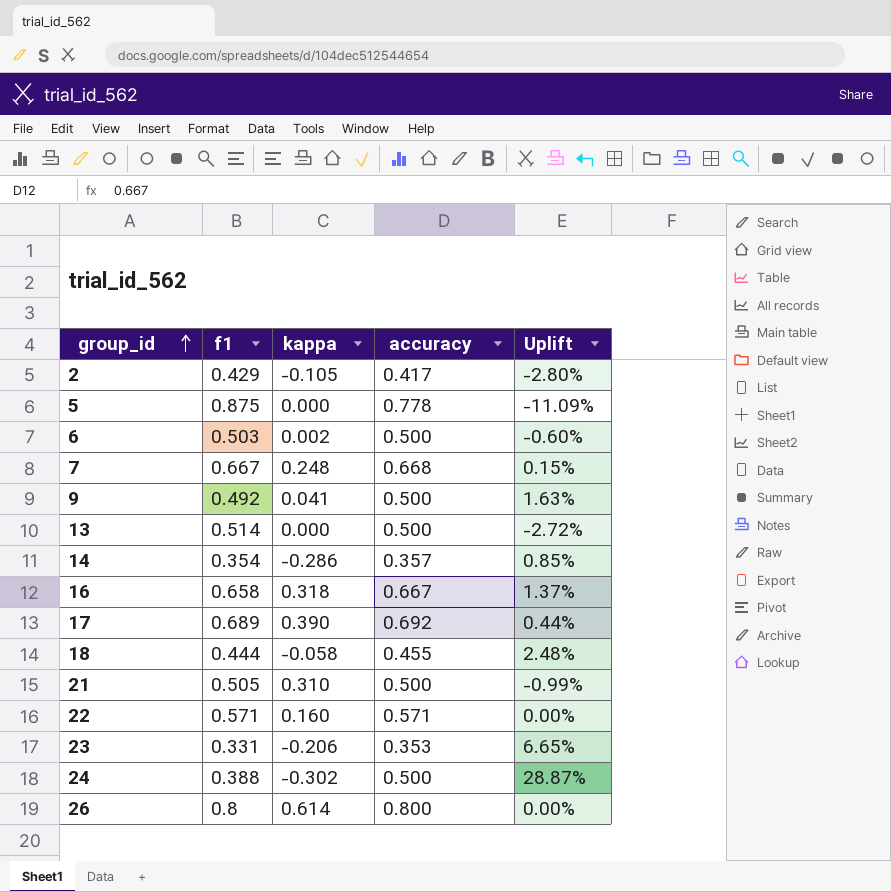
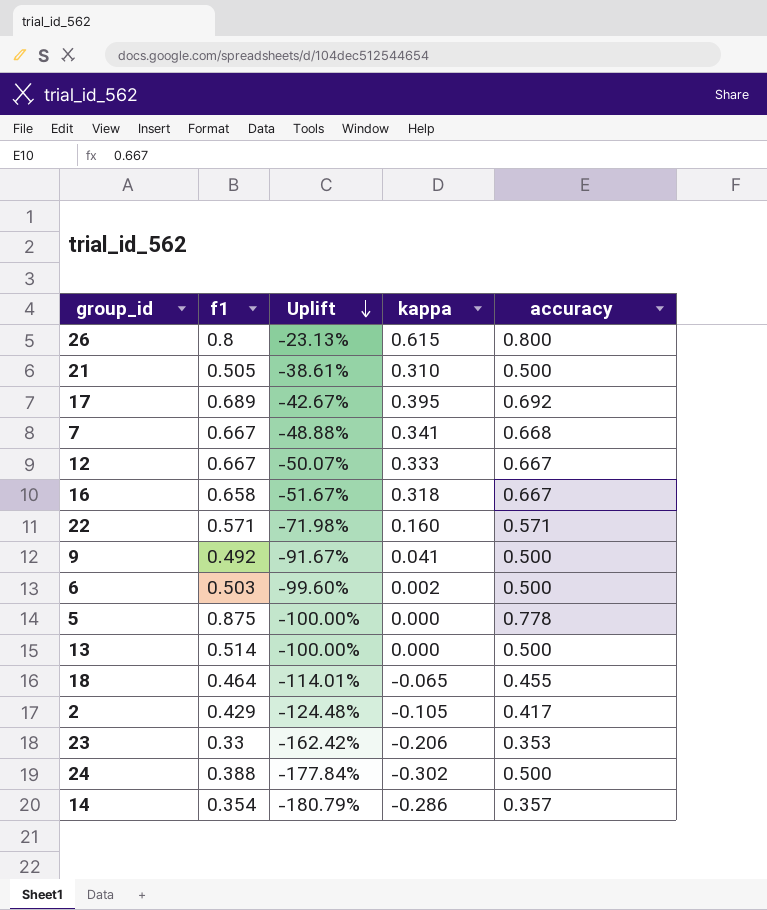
row order: group_id ascending -> Uplift descending
column Uplift | formula: ([accuracy] - [f1]) / [f1] -> ([kappa] - [f1]) / [f1]
column Uplift | position: 5 -> 3
26 | kappa: 0.614 -> 0.615
17 | kappa: 0.390 -> 0.395
7 | kappa: 0.248 -> 0.341
row 12: none -> 0.667 | -50.07% | 0.333 | 0.667
18 | f1: 0.444 -> 0.464
18 | kappa: -0.058 -> -0.065
23 | f1: 0.331 -> 0.33

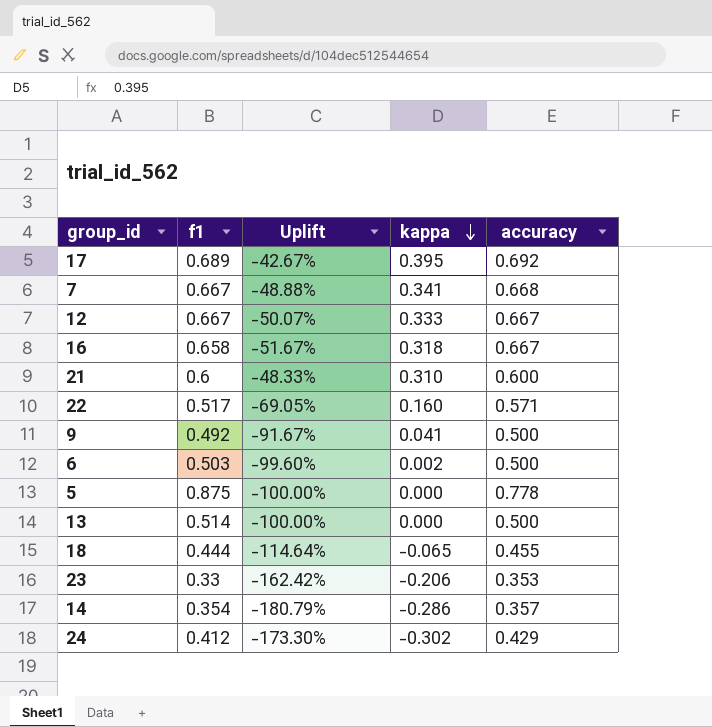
row order: Uplift descending -> kappa descending
row 26: 0.8 | -23.13% | 0.615 | 0.800 -> none
row 2: 0.429 | -124.48% | -0.105 | 0.417 -> none
21 | f1: 0.505 -> 0.6
21 | Uplift: -38.61% -> -48.33%
21 | accuracy: 0.500 -> 0.600
22 | f1: 0.571 -> 0.517
22 | Uplift: -71.98% -> -69.05%
18 | f1: 0.464 -> 0.444
18 | Uplift: -114.01% -> -114.64%
24 | f1: 0.388 -> 0.412
24 | Uplift: -177.84% -> -173.30%
24 | accuracy: 0.500 -> 0.429

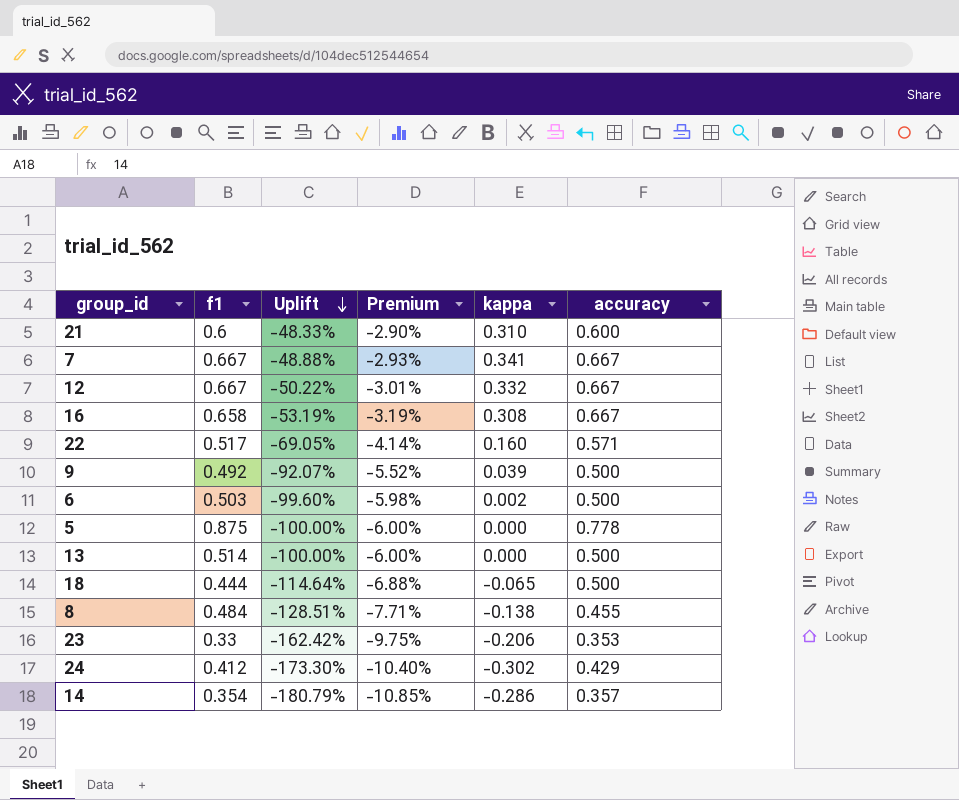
row order: kappa descending -> Uplift descending
column Premium | formula: none -> [Uplift] * 0.06
row 17: 0.689 | -42.67% | 0.395 | 0.692 -> none
7 | accuracy: 0.668 -> 0.667
12 | Uplift: -50.07% -> -50.22%
12 | kappa: 0.333 -> 0.332
16 | Uplift: -51.67% -> -53.19%
16 | kappa: 0.318 -> 0.308
9 | Uplift: -91.67% -> -92.07%
9 | kappa: 0.041 -> 0.039
18 | accuracy: 0.455 -> 0.500
row 8: none -> 0.484 | -128.51% | -7.71% | -0.138 | 0.455

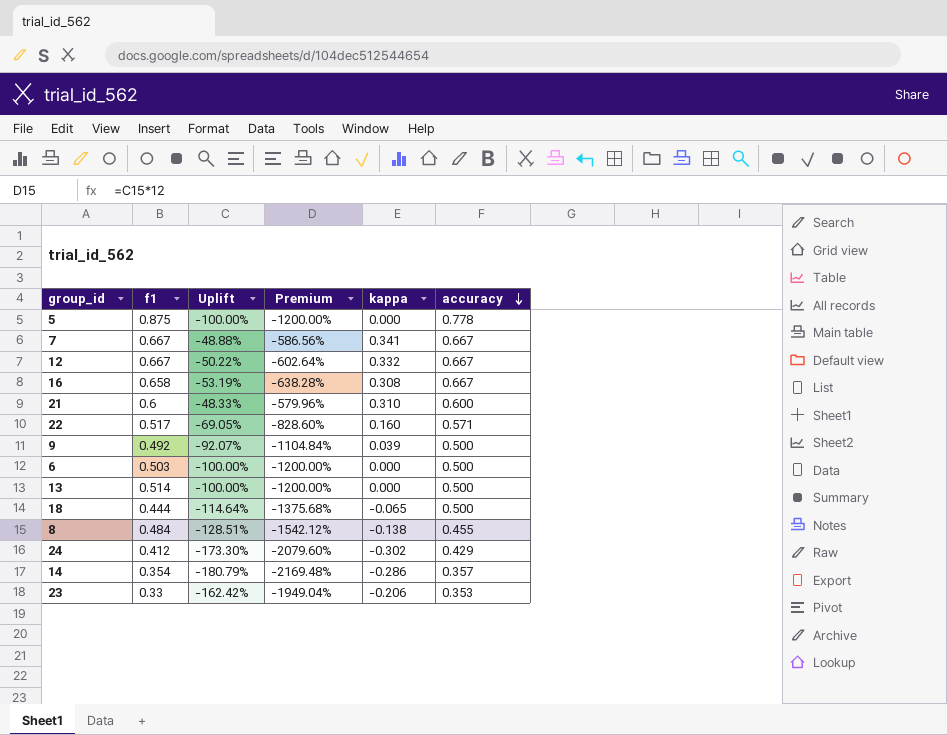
row order: Uplift descending -> accuracy descending
column Premium | formula: [Uplift] * 0.06 -> [Uplift] * 12
6 | Uplift: -99.60% -> -100.00%
6 | kappa: 0.002 -> 0.000

